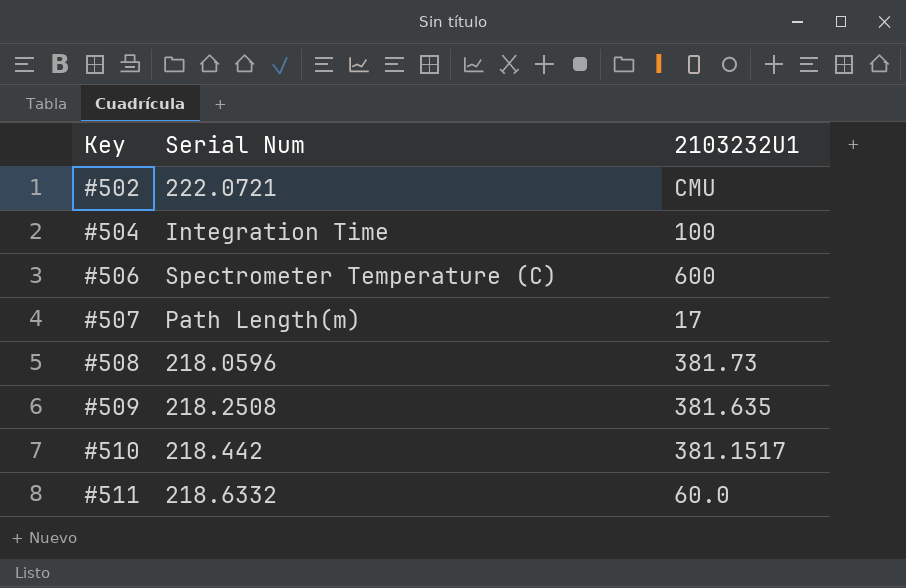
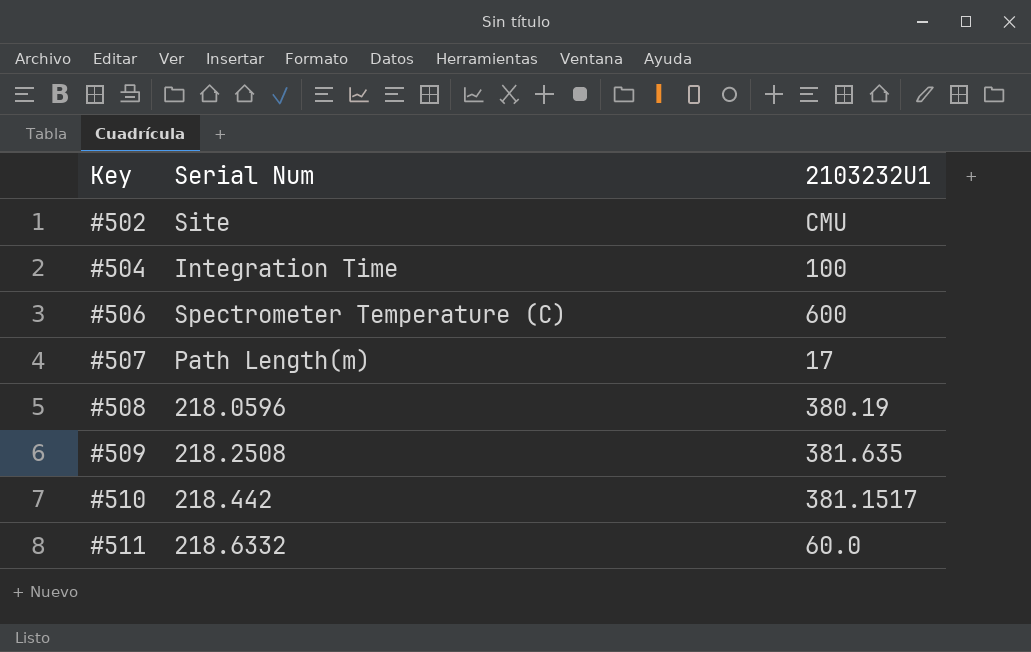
#502 | Serial Num: 222.0721 -> Site
#508 | 2103232U1: 381.73 -> 380.19

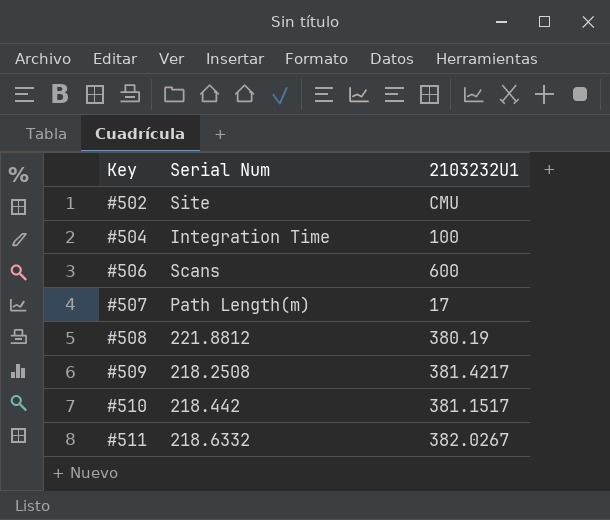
#506 | Serial Num: Spectrometer Temperature (C) -> Scans
#508 | Serial Num: 218.0596 -> 221.8812
#509 | 2103232U1: 381.635 -> 381.4217
#511 | 2103232U1: 60.0 -> 382.0267

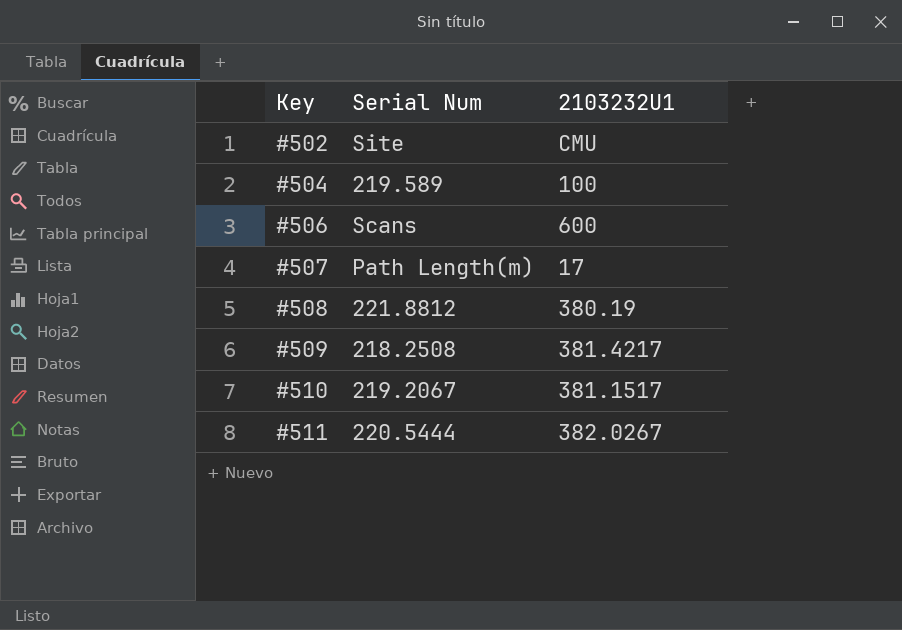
#504 | Serial Num: Integration Time -> 219.589
#510 | Serial Num: 218.442 -> 219.2067
#511 | Serial Num: 218.6332 -> 220.5444

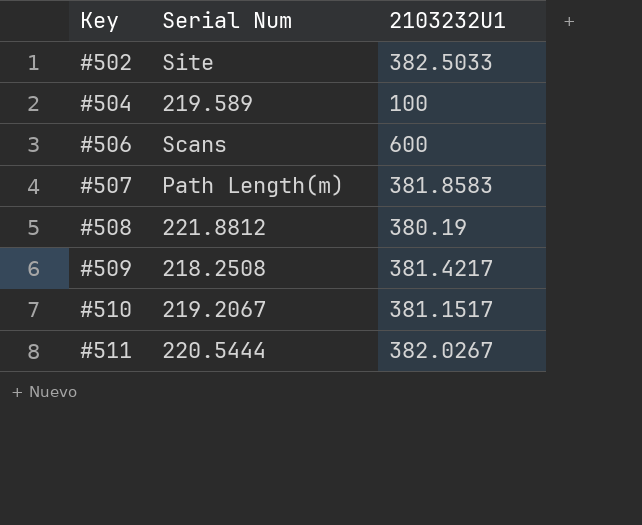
#502 | 2103232U1: CMU -> 382.5033
#507 | 2103232U1: 17 -> 381.8583

